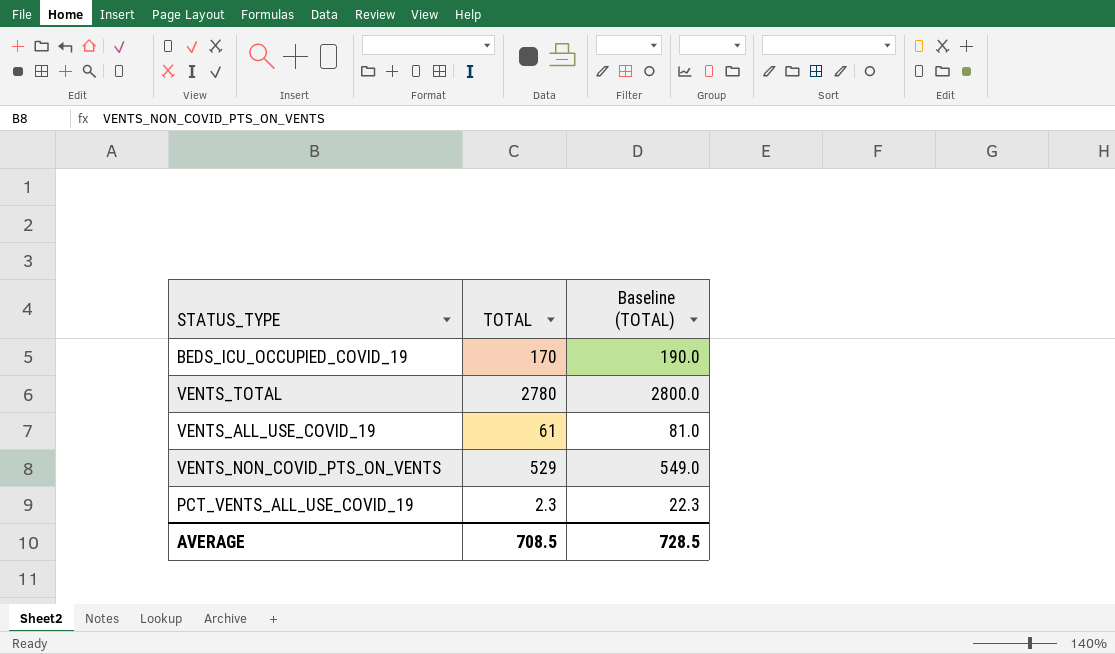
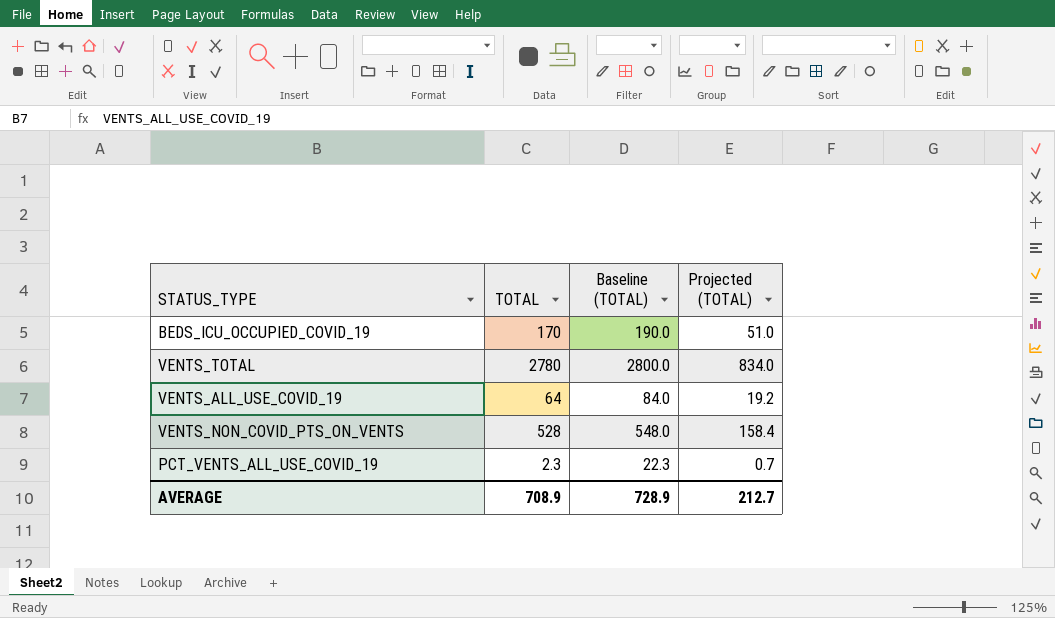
column Projected (TOTAL) | formula: none -> [TOTAL] * 0.3
VENTS_ALL_USE_COVID_19 | TOTAL: 61 -> 64
VENTS_ALL_USE_COVID_19 | Baseline (TOTAL): 81.0 -> 84.0
VENTS_NON_COVID_PTS_ON_VENTS | TOTAL: 529 -> 528
VENTS_NON_COVID_PTS_ON_VENTS | Baseline (TOTAL): 549.0 -> 548.0
AVERAGE | TOTAL: 708.5 -> 708.9
AVERAGE | Baseline (TOTAL): 728.5 -> 728.9

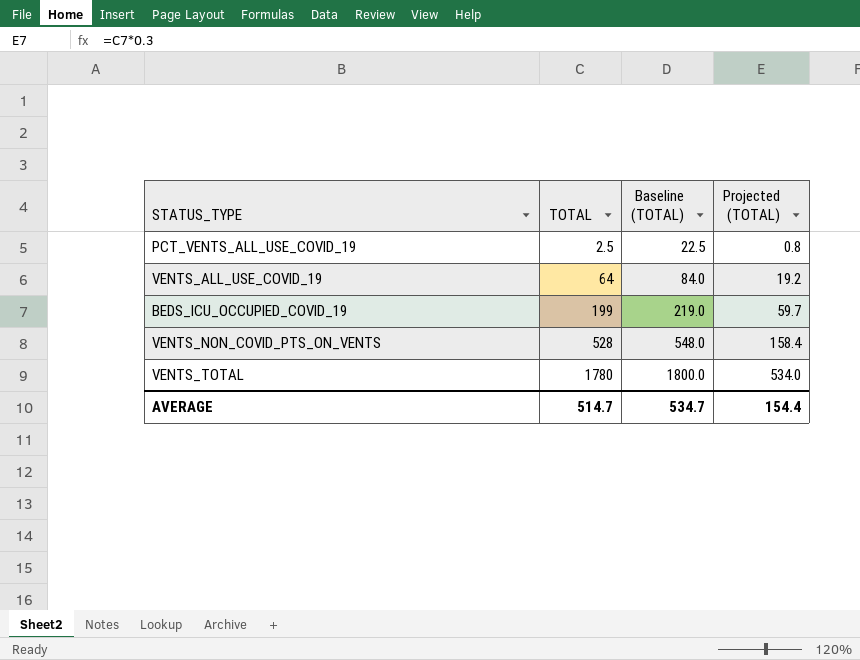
row order: none -> TOTAL ascending
PCT_VENTS_ALL_USE_COVID_19 | TOTAL: 2.3 -> 2.5
PCT_VENTS_ALL_USE_COVID_19 | Baseline (TOTAL): 22.3 -> 22.5
PCT_VENTS_ALL_USE_COVID_19 | Projected (TOTAL): 0.7 -> 0.8
BEDS_ICU_OCCUPIED_COVID_19 | TOTAL: 170 -> 199
BEDS_ICU_OCCUPIED_COVID_19 | Baseline (TOTAL): 190.0 -> 219.0
BEDS_ICU_OCCUPIED_COVID_19 | Projected (TOTAL): 51.0 -> 59.7
VENTS_TOTAL | TOTAL: 2780 -> 1780
VENTS_TOTAL | Baseline (TOTAL): 2800.0 -> 1800.0
VENTS_TOTAL | Projected (TOTAL): 834.0 -> 534.0
AVERAGE | TOTAL: 708.9 -> 514.7
AVERAGE | Baseline (TOTAL): 728.9 -> 534.7
AVERAGE | Projected (TOTAL): 212.7 -> 154.4

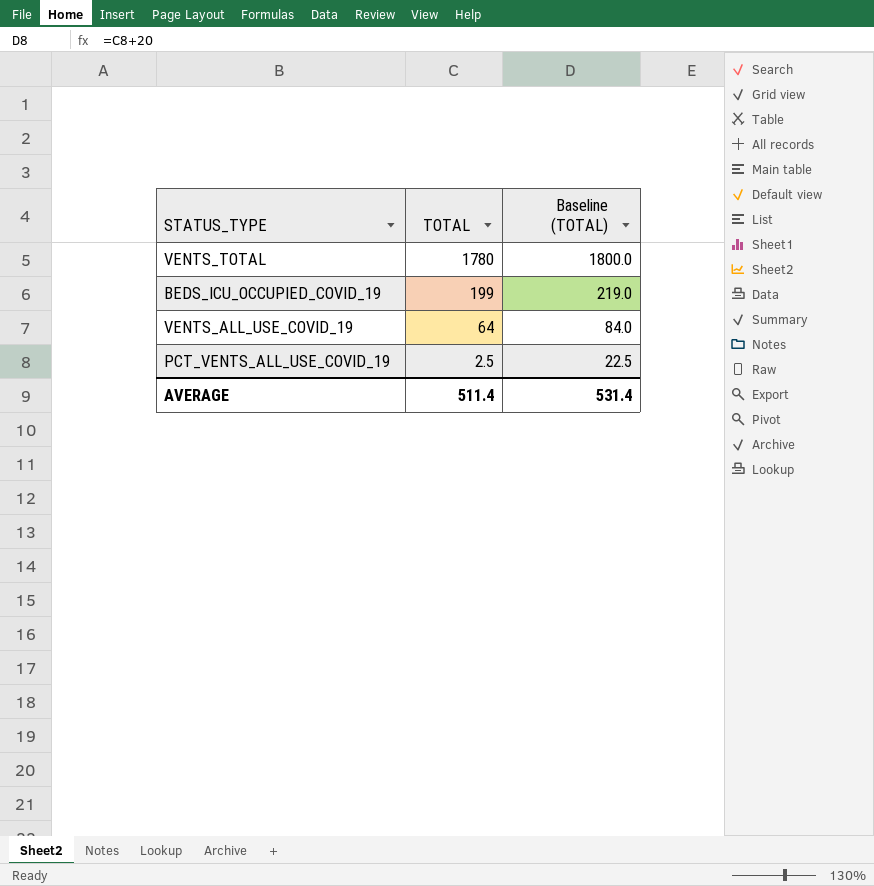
row order: TOTAL ascending -> TOTAL descending
column Projected (TOTAL) | formula: [TOTAL] * 0.3 -> none
row VENTS_NON_COVID_PTS_ON_VENTS: 528 | 548.0 | 158.4 -> none
AVERAGE | TOTAL: 514.7 -> 511.4
AVERAGE | Baseline (TOTAL): 534.7 -> 531.4

